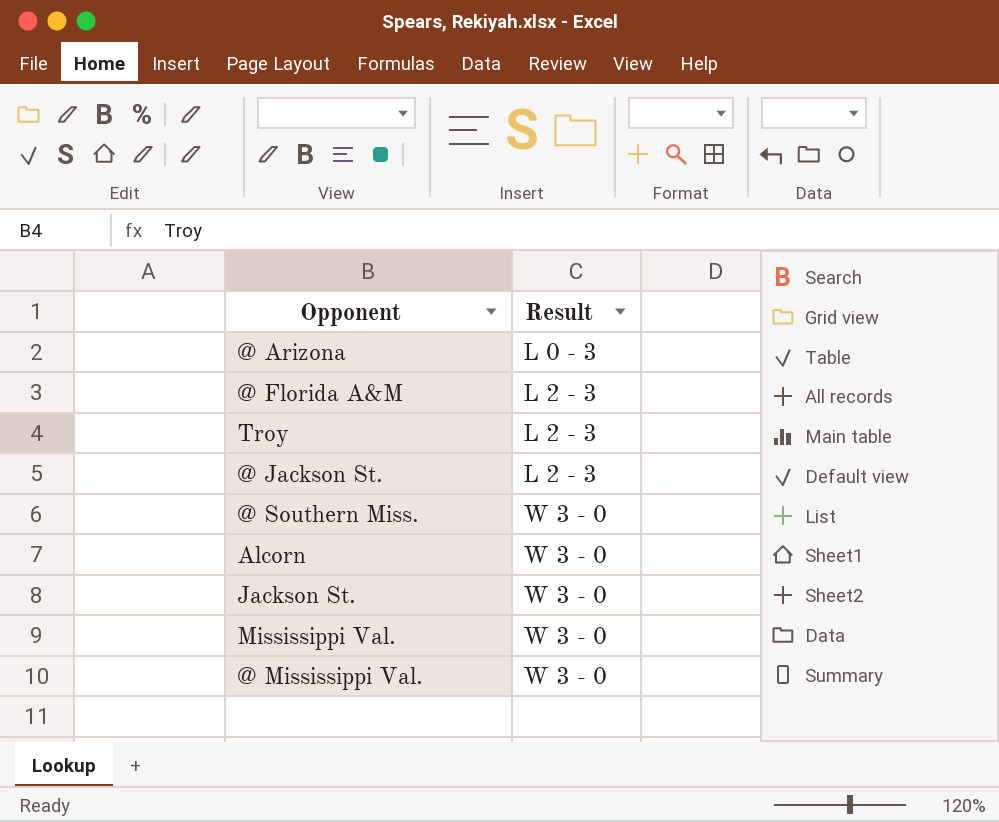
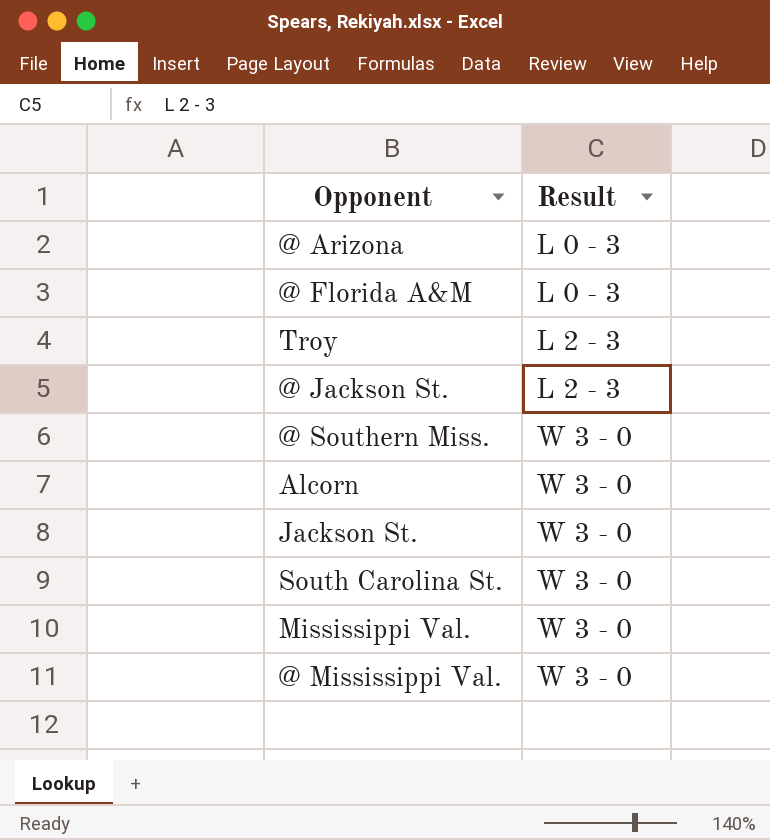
@ Florida A&M | Result: L 2 - 3 -> L 0 - 3
row South Carolina St.: none -> W 3 - 0

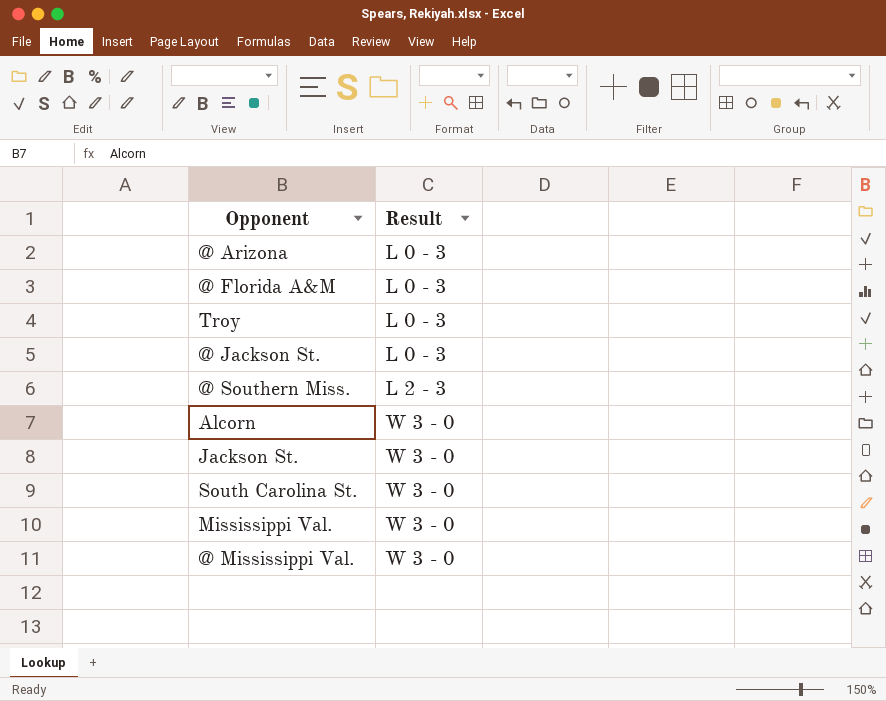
Troy | Result: L 2 - 3 -> L 0 - 3
@ Jackson St. | Result: L 2 - 3 -> L 0 - 3
@ Southern Miss. | Result: W 3 - 0 -> L 2 - 3

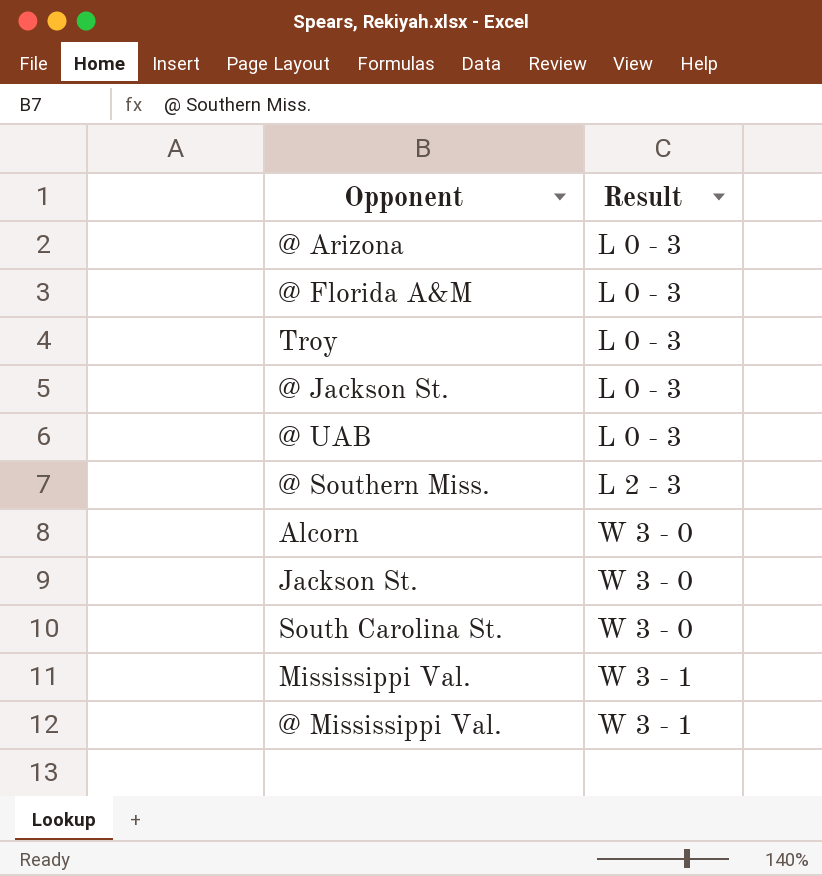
row @ UAB: none -> L 0 - 3
Mississippi Val. | Result: W 3 - 0 -> W 3 - 1
@ Mississippi Val. | Result: W 3 - 0 -> W 3 - 1

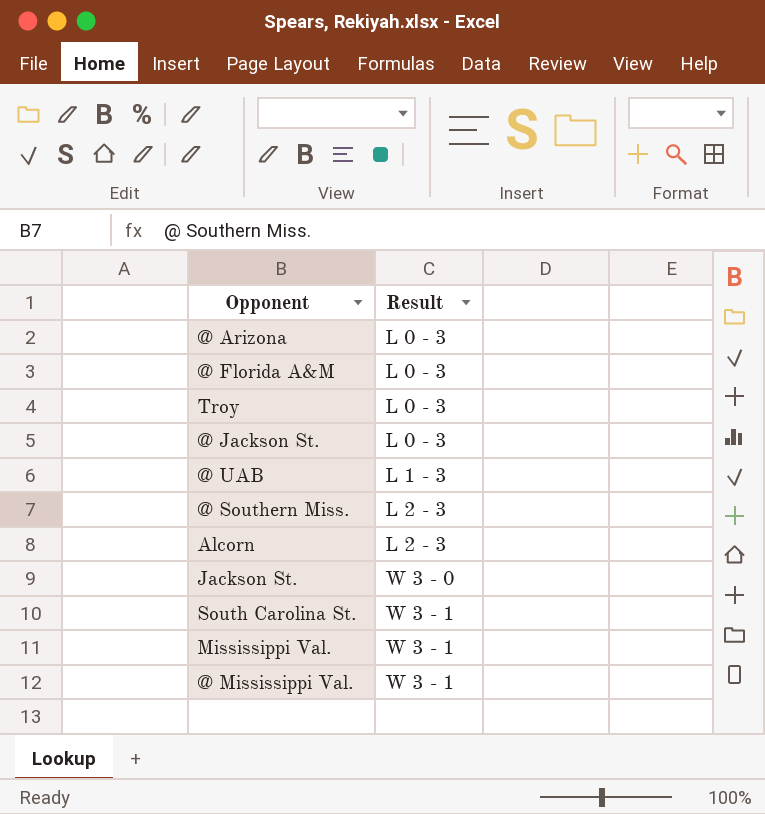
@ UAB | Result: L 0 - 3 -> L 1 - 3
Alcorn | Result: W 3 - 0 -> L 2 - 3
South Carolina St. | Result: W 3 - 0 -> W 3 - 1

